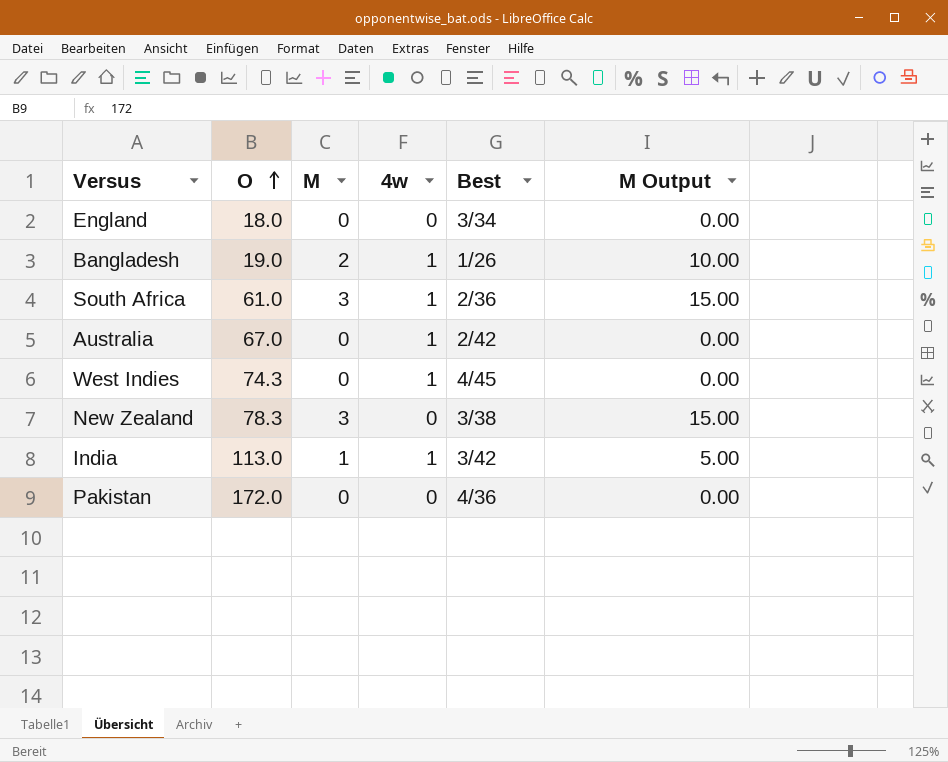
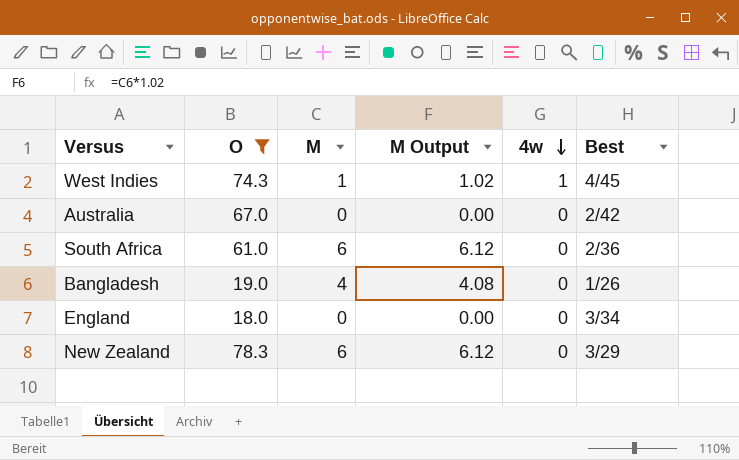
filter: none -> O <= 78.3
row order: O ascending -> 4w descending
column M Output | formula: [M] * 5 -> [M] * 1.02
column M Output | position: 6 -> 4
West Indies | M: 0 -> 1
Australia | 4w: 1 -> 0
South Africa | M: 3 -> 6
South Africa | 4w: 1 -> 0
Bangladesh | M: 2 -> 4
Bangladesh | 4w: 1 -> 0
New Zealand | M: 3 -> 6
New Zealand | Best: 3/38 -> 3/29

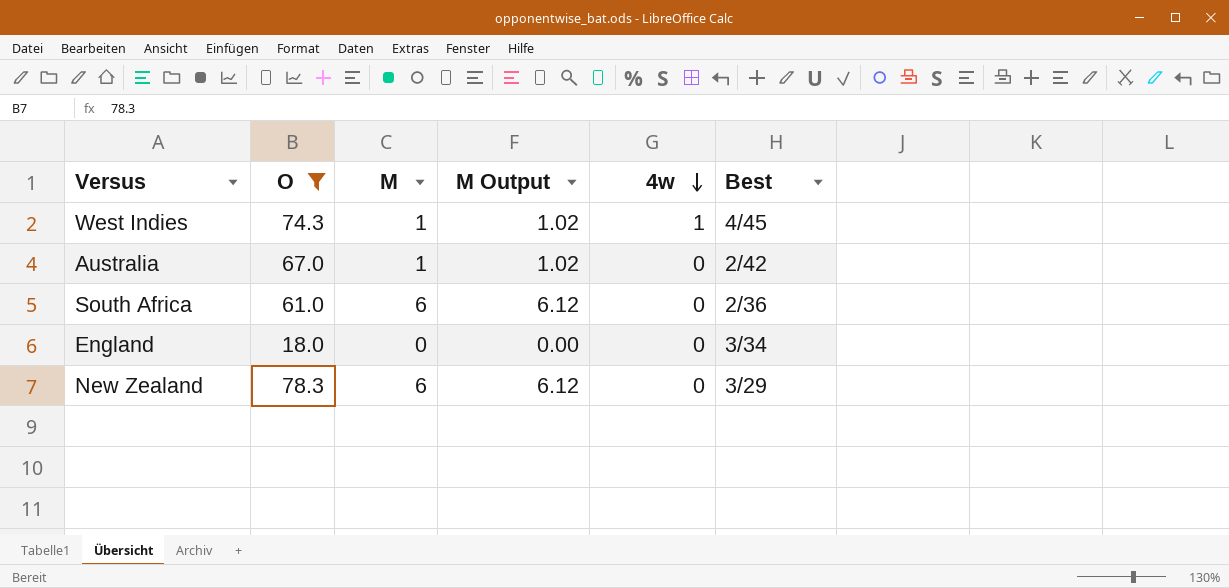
row Bangladesh: 19.0 | 4 | 4.08 | 0 | 1/26 -> none
Australia | M: 0 -> 1
Australia | M Output: 0.00 -> 1.02

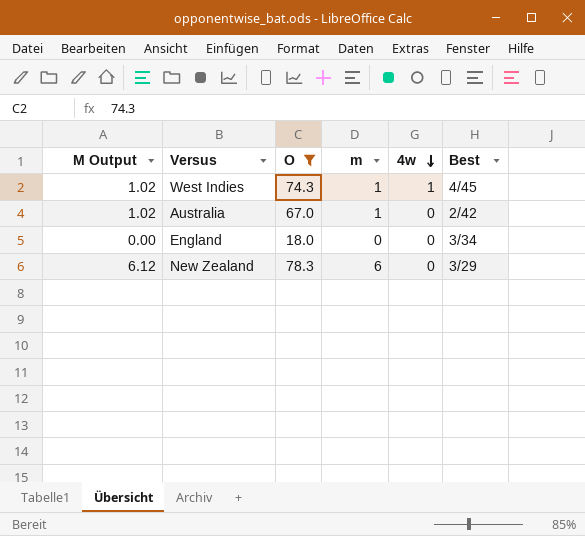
column M Output | position: 4 -> 1
column name: M -> m
row South Africa: 61.0 | 6 | 6.12 | 0 | 2/36 -> none

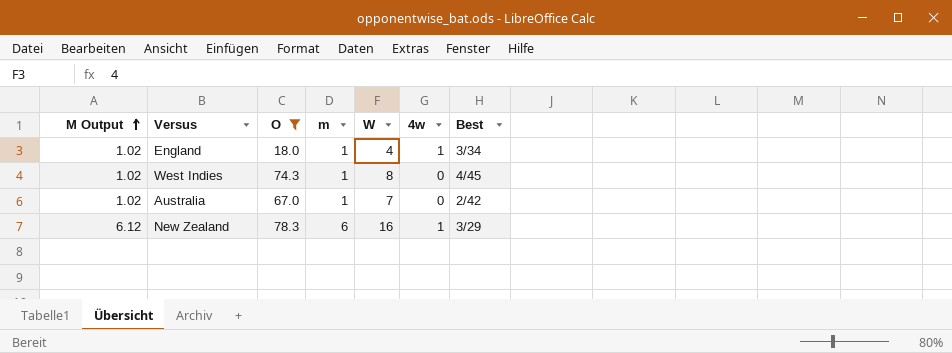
row order: 4w descending -> M Output ascending
column W | position: none -> 5
England | M Output: 0.00 -> 1.02
England | m: 0 -> 1
England | 4w: 0 -> 1
West Indies | 4w: 1 -> 0
New Zealand | 4w: 0 -> 1

